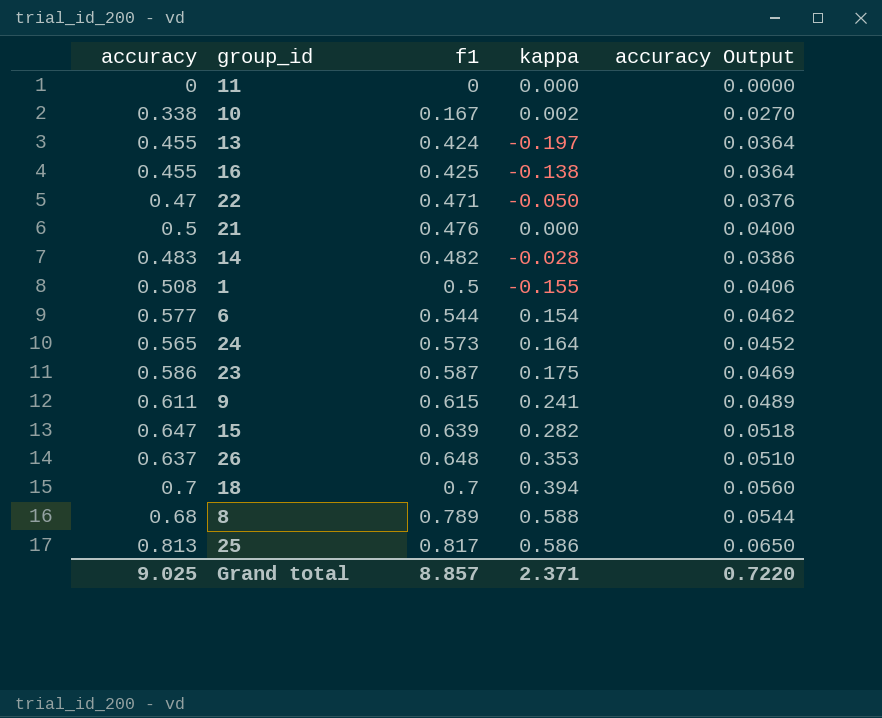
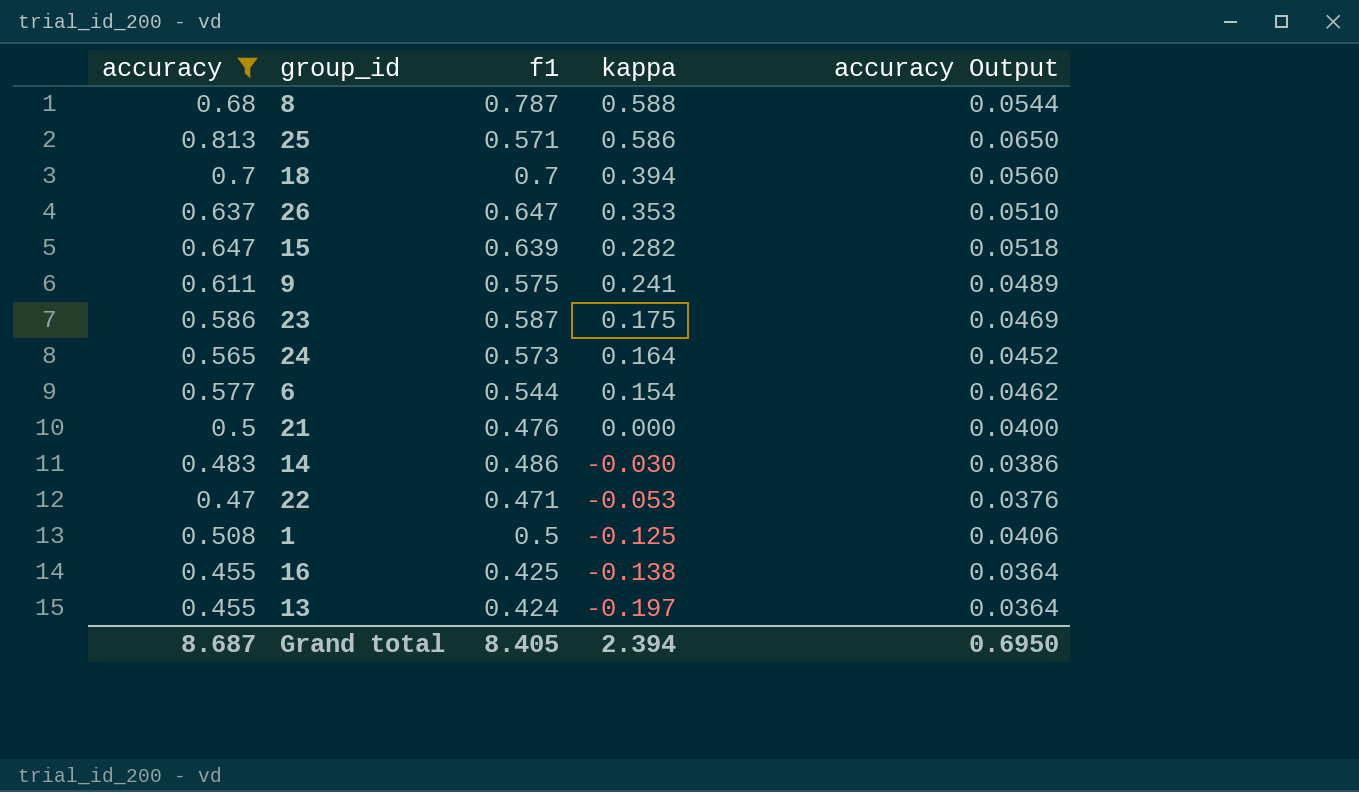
filter: none -> accuracy >= 0.455
row order: f1 ascending -> kappa descending
8 | f1: 0.789 -> 0.787
25 | f1: 0.817 -> 0.571
26 | f1: 0.648 -> 0.647
9 | f1: 0.615 -> 0.575
14 | f1: 0.482 -> 0.486
14 | kappa: -0.028 -> -0.030
22 | kappa: -0.050 -> -0.053
1 | kappa: -0.155 -> -0.125
Grand total | accuracy: 9.025 -> 8.687
Grand total | f1: 8.857 -> 8.405
Grand total | kappa: 2.371 -> 2.394
Grand total | accuracy Output: 0.7220 -> 0.6950

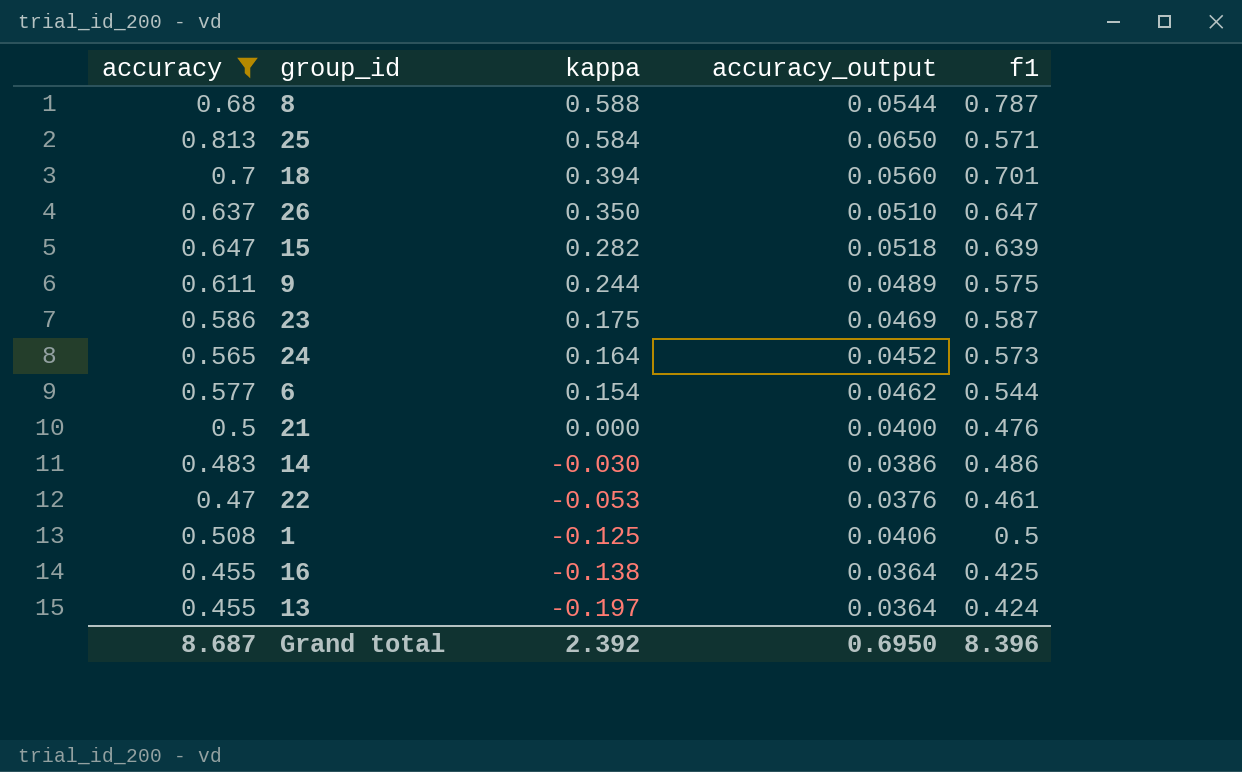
column name: accuracy Output -> accuracy_output
column f1 | position: 3 -> 5
25 | kappa: 0.586 -> 0.584
18 | f1: 0.7 -> 0.701
26 | kappa: 0.353 -> 0.350
9 | kappa: 0.241 -> 0.244
22 | f1: 0.471 -> 0.461
Grand total | kappa: 2.394 -> 2.392
Grand total | f1: 8.405 -> 8.396

